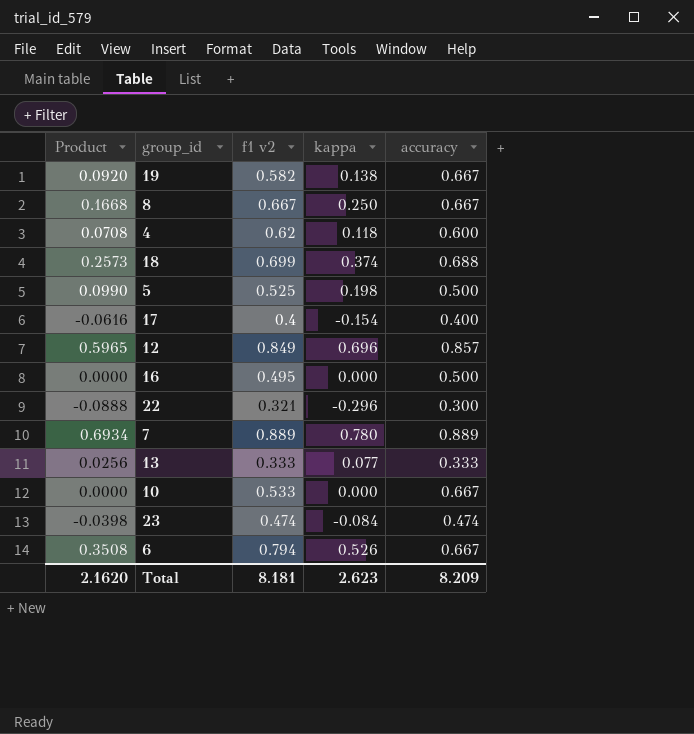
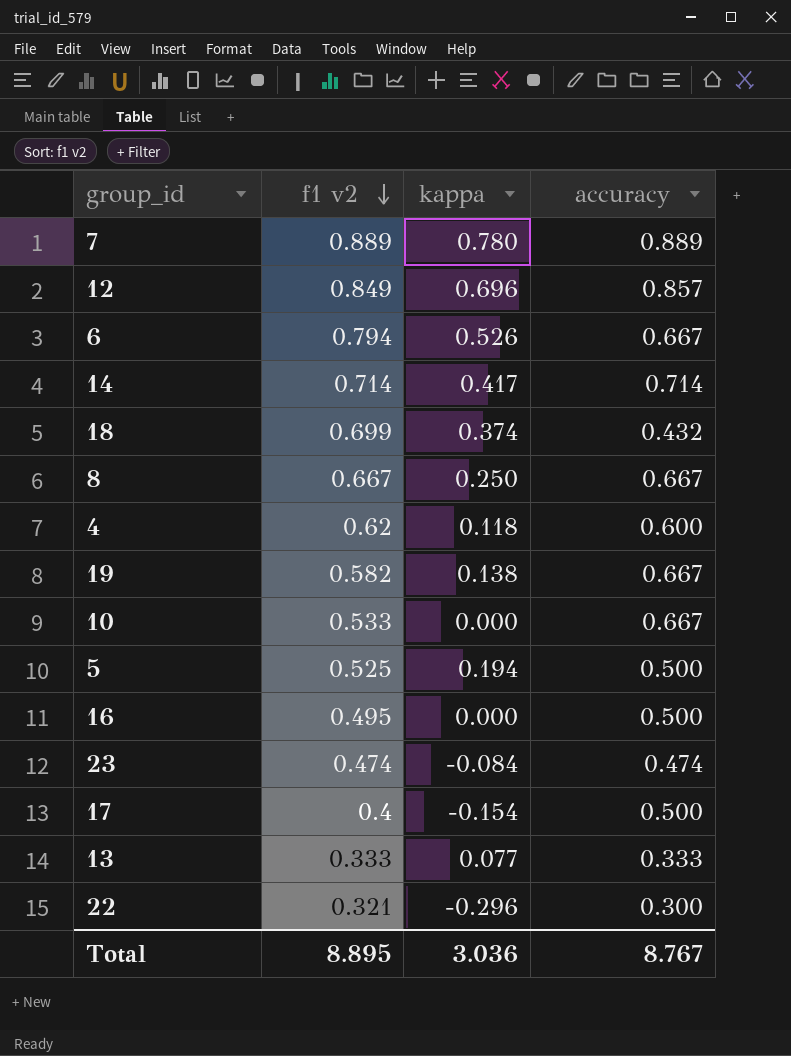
row order: none -> f1 v2 descending
column Product | formula: [kappa] * [accuracy] -> none
row 14: none -> 0.714 | 0.417 | 0.714
18 | accuracy: 0.688 -> 0.432
5 | kappa: 0.198 -> 0.194
17 | accuracy: 0.400 -> 0.500
Total | f1 v2: 8.181 -> 8.895
Total | kappa: 2.623 -> 3.036
Total | accuracy: 8.209 -> 8.767

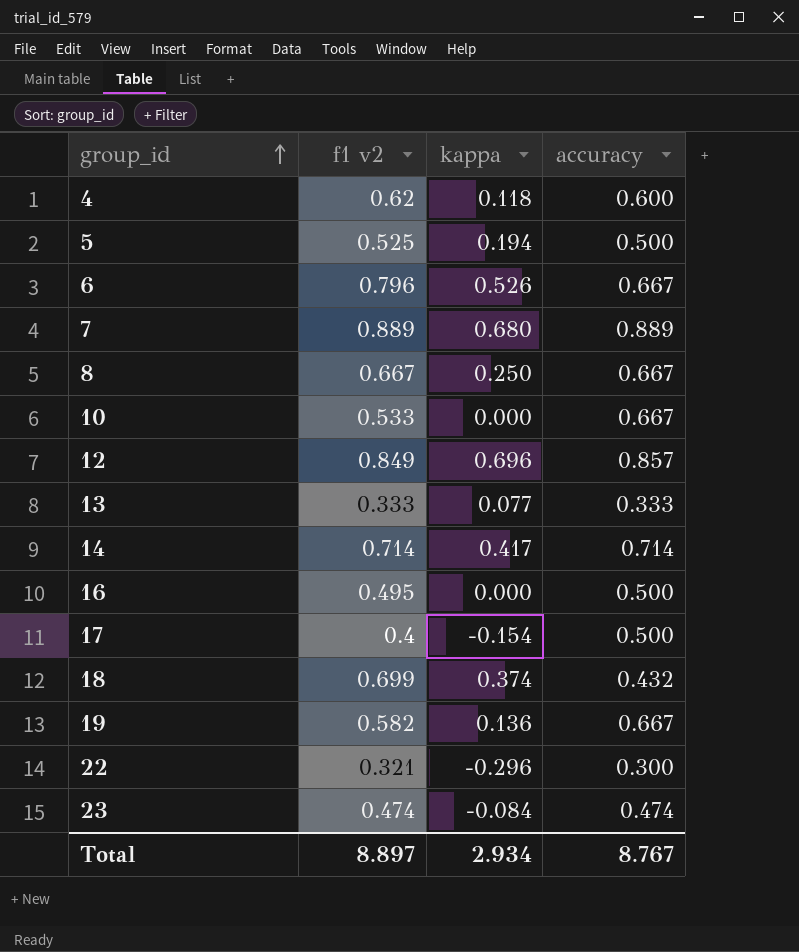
row order: f1 v2 descending -> group_id ascending
6 | f1 v2: 0.794 -> 0.796
7 | kappa: 0.780 -> 0.680
19 | kappa: 0.138 -> 0.136
Total | f1 v2: 8.895 -> 8.897
Total | kappa: 3.036 -> 2.934

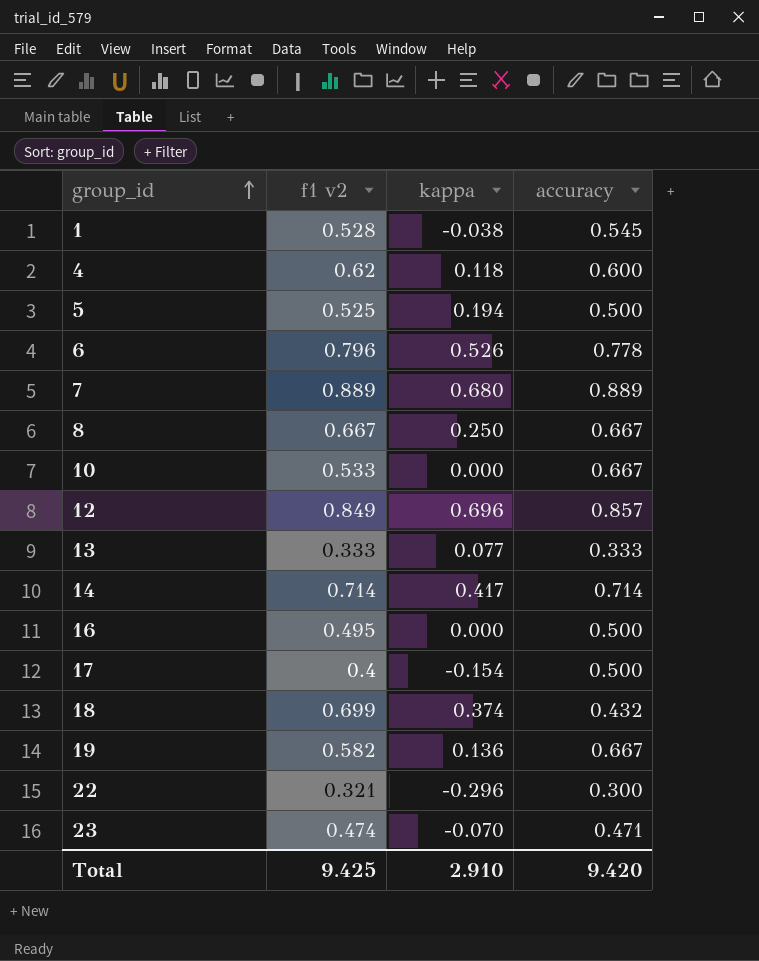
row 1: none -> 0.528 | -0.038 | 0.545
6 | accuracy: 0.667 -> 0.778
23 | kappa: -0.084 -> -0.070
23 | accuracy: 0.474 -> 0.471
Total | f1 v2: 8.897 -> 9.425
Total | kappa: 2.934 -> 2.910
Total | accuracy: 8.767 -> 9.420

